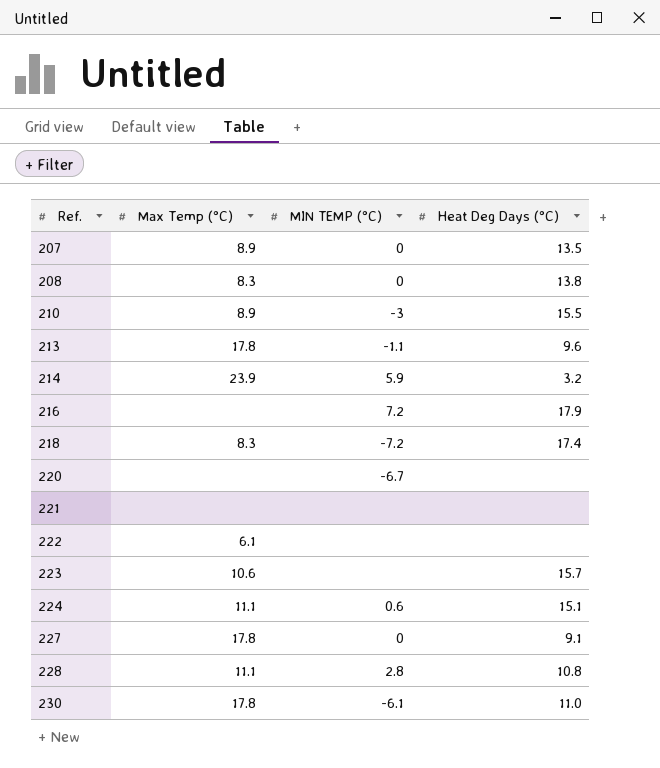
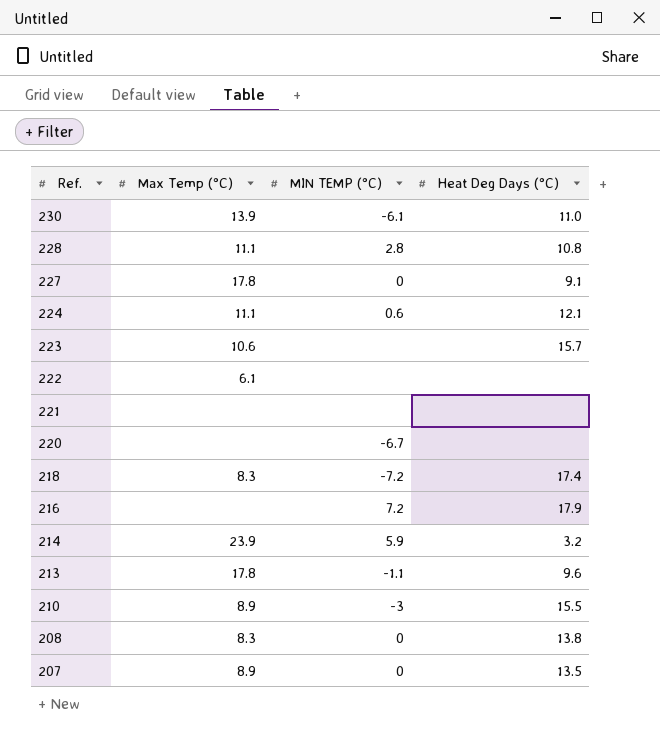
row order: Ref. ascending -> Ref. descending
230 | Max Temp (°C): 17.8 -> 13.9
224 | Heat Deg Days (°C): 15.1 -> 12.1

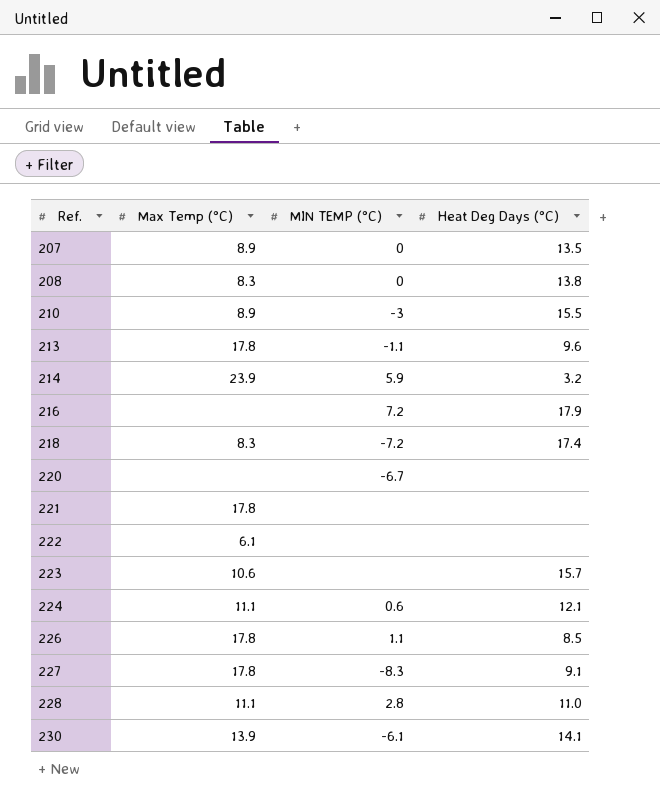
row order: Ref. descending -> Ref. ascending
221 | Max Temp (°C): none -> 17.8
row 226: none -> 17.8 | 1.1 | 8.5
227 | MIN TEMP (°C): 0 -> -8.3
228 | Heat Deg Days (°C): 10.8 -> 11.0
230 | Heat Deg Days (°C): 11.0 -> 14.1

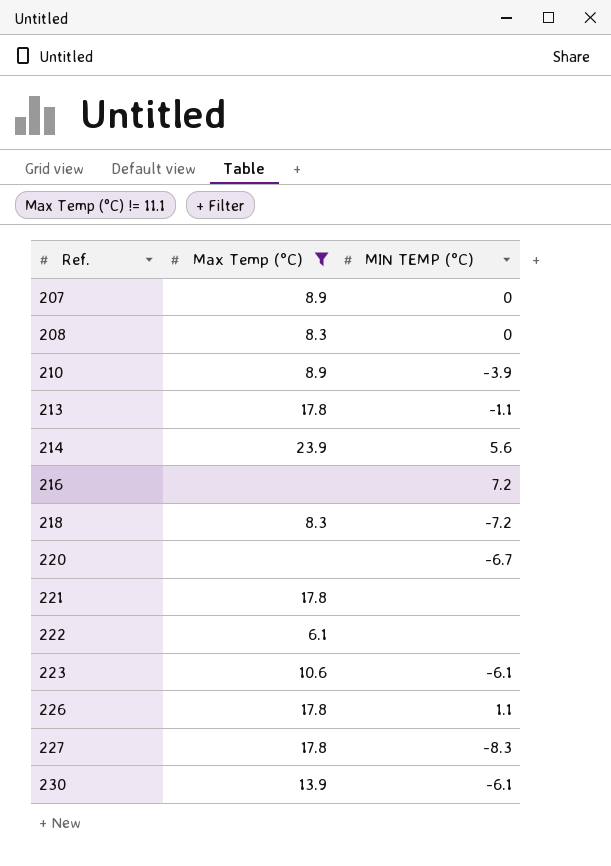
filter: none -> Max Temp (°C) != 11.1
column Heat Deg Days (°C) | position: 4 -> none
210 | MIN TEMP (°C): -3 -> -3.9
214 | MIN TEMP (°C): 5.9 -> 5.6
223 | MIN TEMP (°C): none -> -6.1

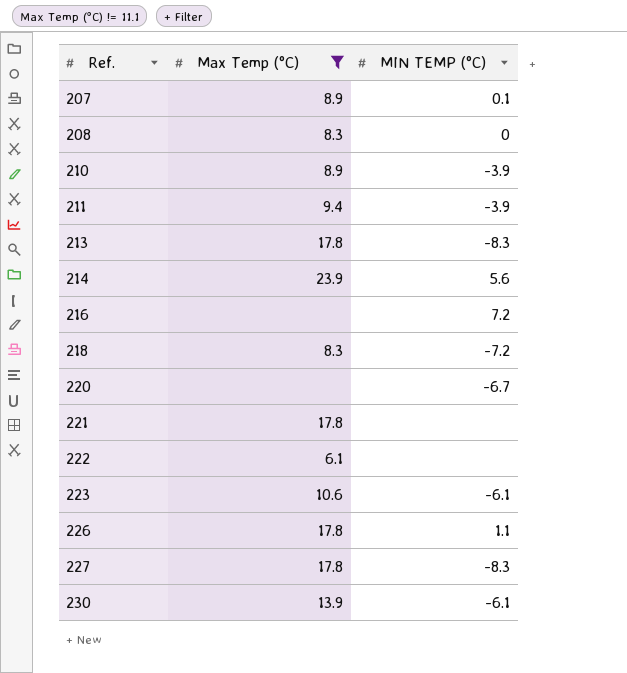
207 | MIN TEMP (°C): 0 -> 0.1
row 211: none -> 9.4 | -3.9
213 | MIN TEMP (°C): -1.1 -> -8.3

